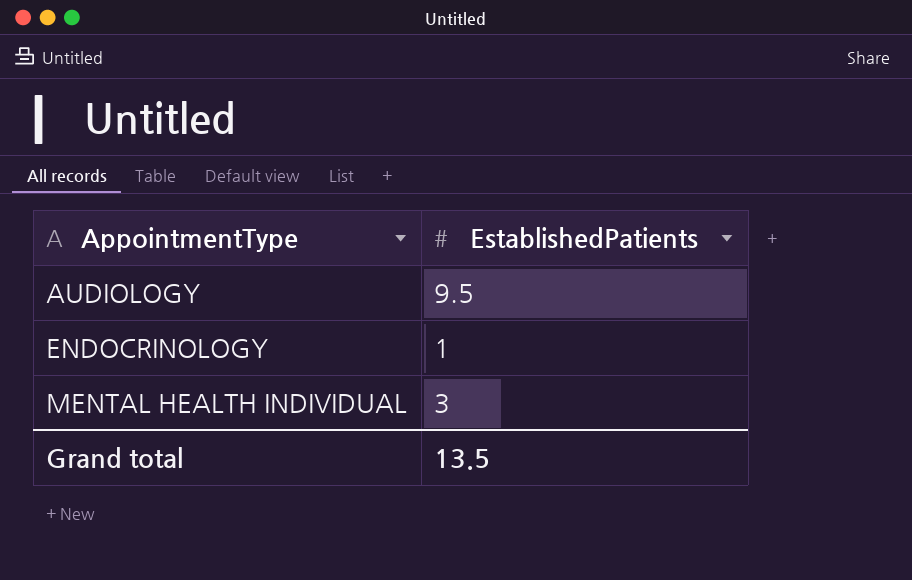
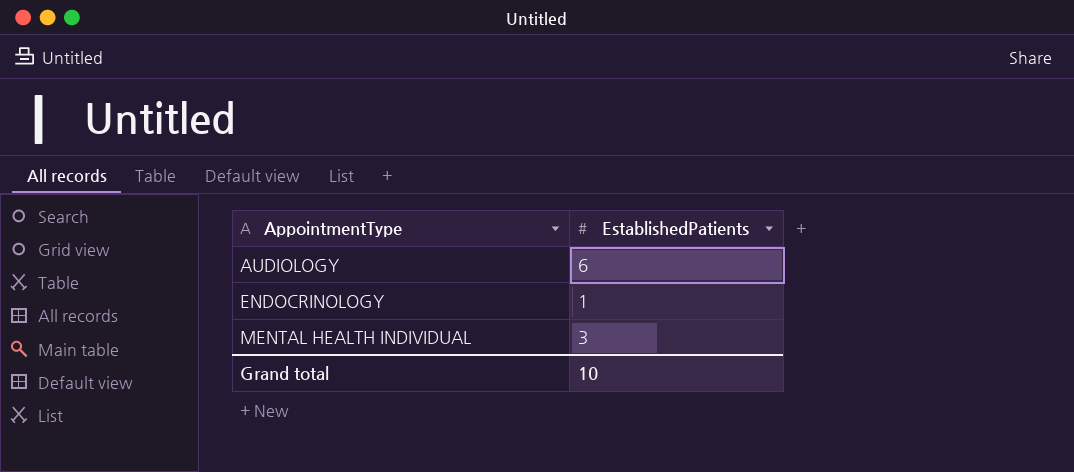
AUDIOLOGY | EstablishedPatients: 9.5 -> 6
Grand total | EstablishedPatients: 13.5 -> 10

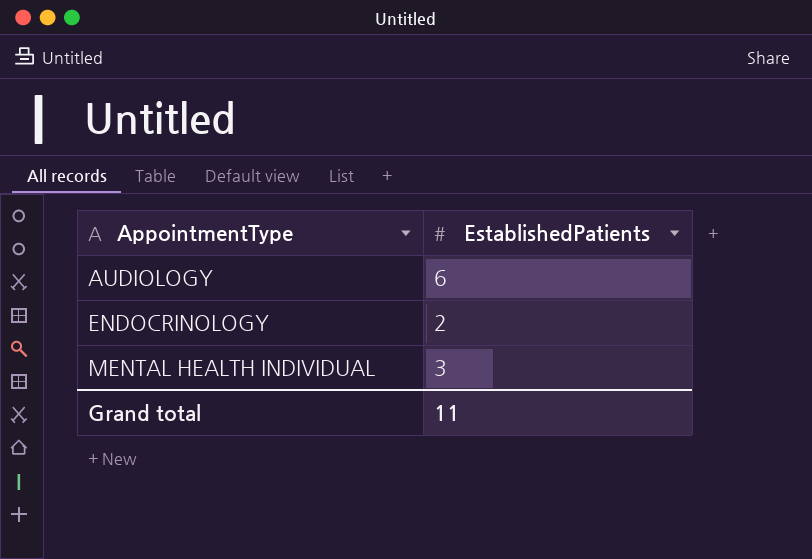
ENDOCRINOLOGY | EstablishedPatients: 1 -> 2
Grand total | EstablishedPatients: 10 -> 11

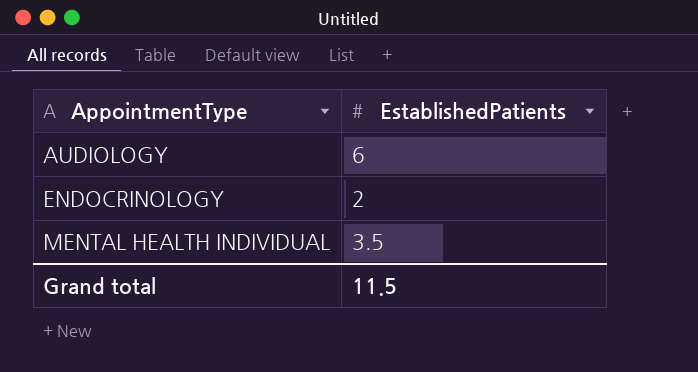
MENTAL HEALTH INDIVIDUAL | EstablishedPatients: 3 -> 3.5
Grand total | EstablishedPatients: 11 -> 11.5

